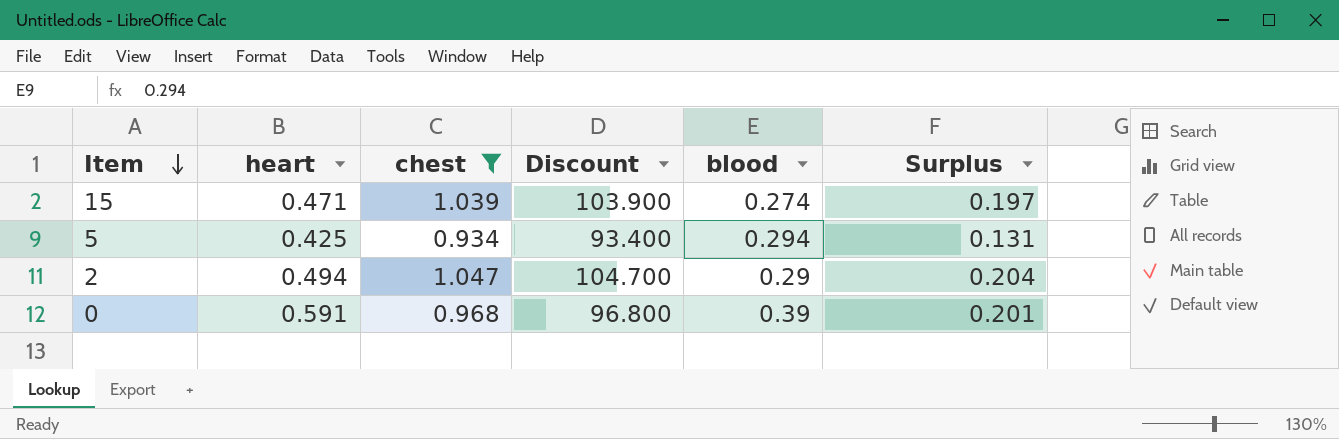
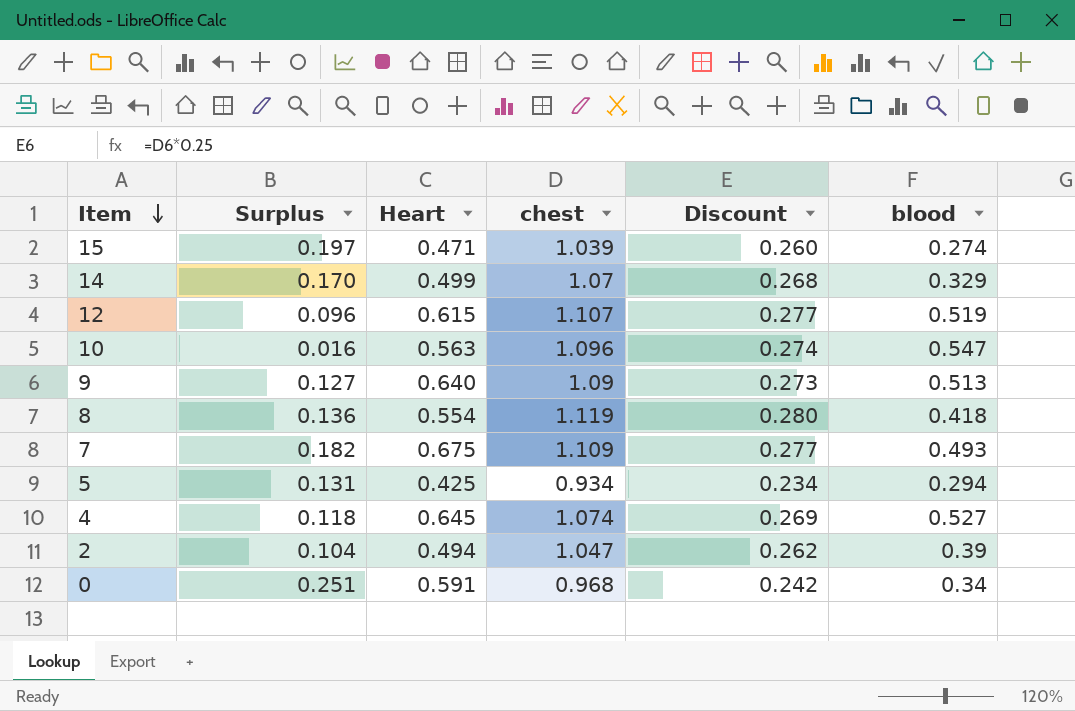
filter: chest <= 1.047 -> none
column Surplus | position: 6 -> 2
column name: heart -> Heart
column Discount | formula: [chest] * 100 -> [chest] * 0.25
2 | Surplus: 0.204 -> 0.104
2 | blood: 0.29 -> 0.39
0 | Surplus: 0.201 -> 0.251
0 | blood: 0.39 -> 0.34

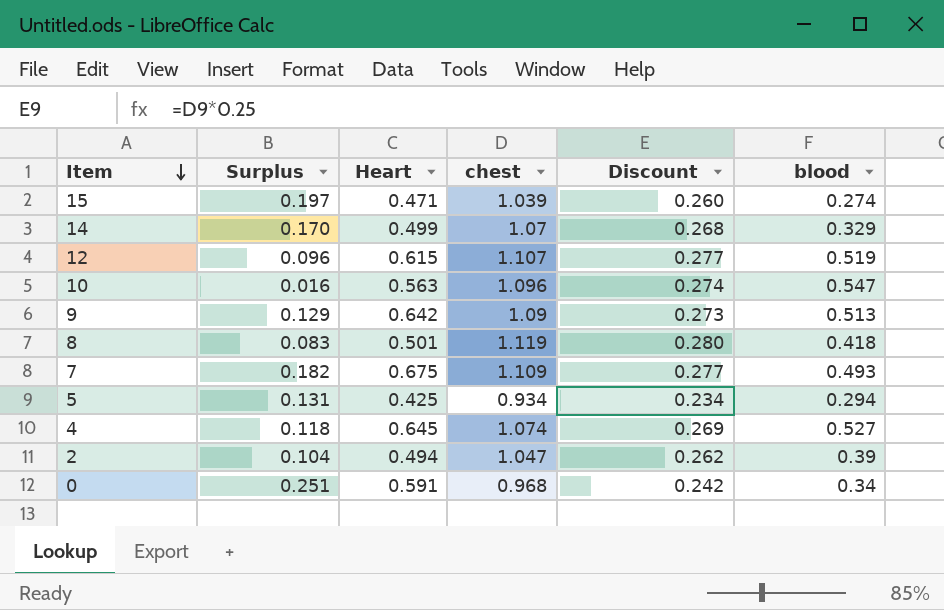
9 | Surplus: 0.127 -> 0.129
9 | Heart: 0.640 -> 0.642
8 | Surplus: 0.136 -> 0.083
8 | Heart: 0.554 -> 0.501

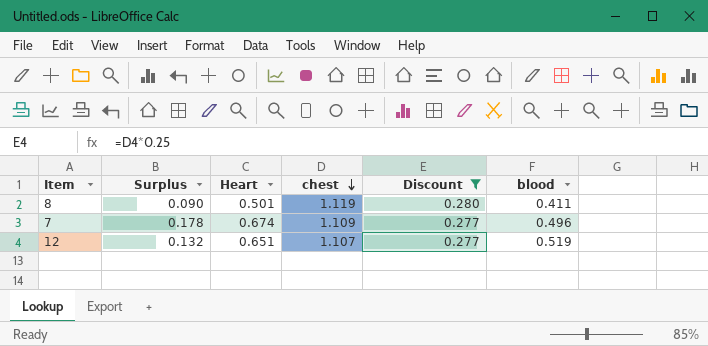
filter: none -> Discount >= 0.277
row order: Item descending -> chest descending
8 | Surplus: 0.083 -> 0.090
8 | blood: 0.418 -> 0.411
7 | Surplus: 0.182 -> 0.178
7 | Heart: 0.675 -> 0.674
7 | blood: 0.493 -> 0.496
12 | Surplus: 0.096 -> 0.132
12 | Heart: 0.615 -> 0.651

